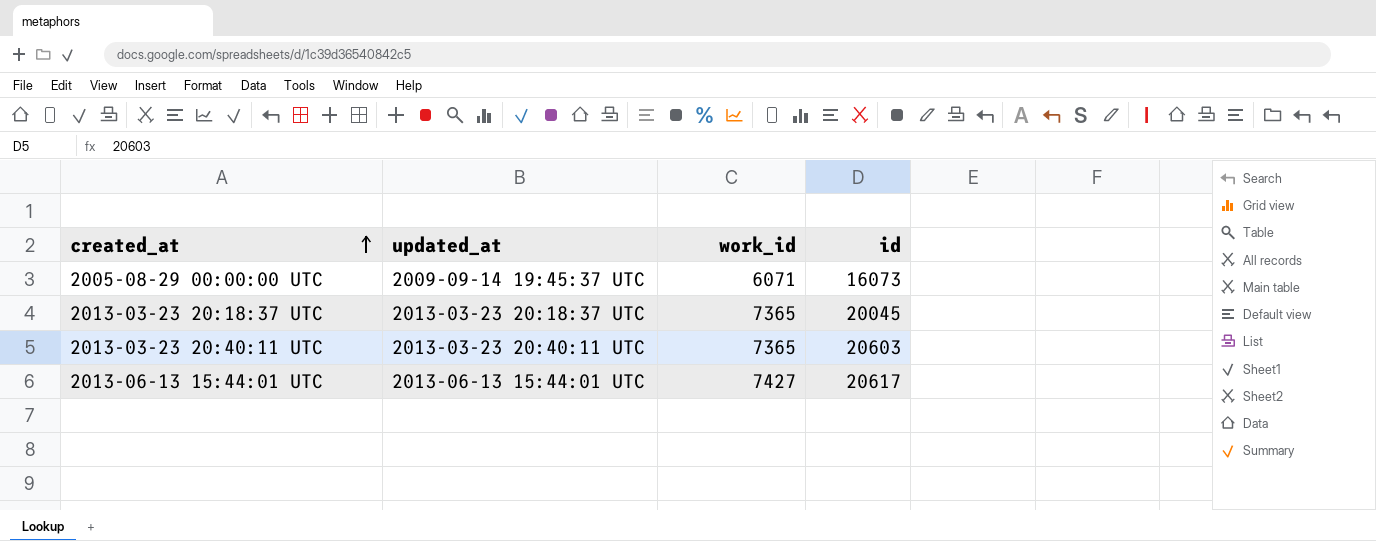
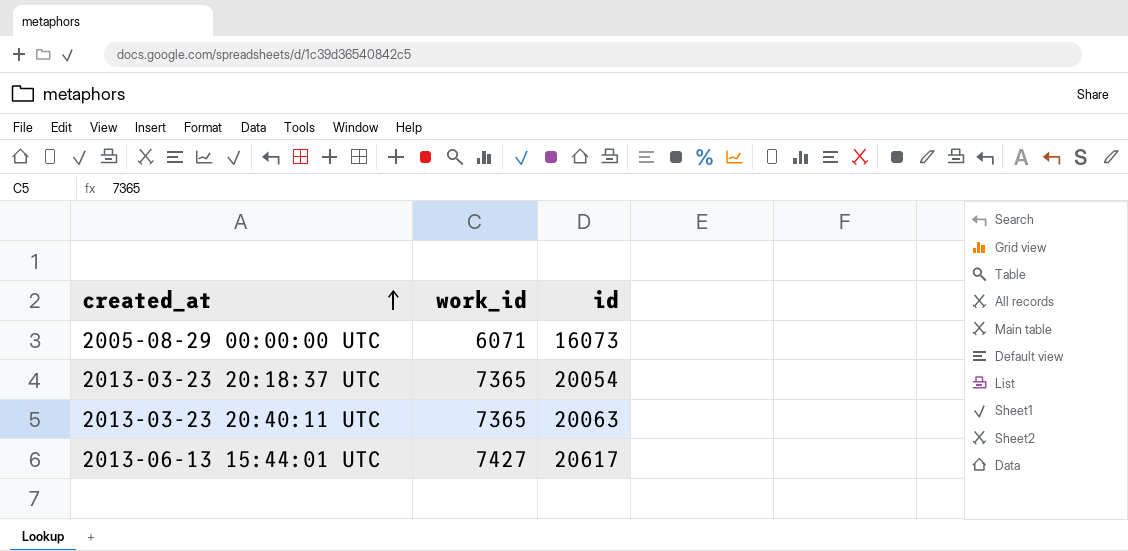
column updated_at | position: 2 -> none
2013-03-23 20:18:37 UTC | id: 20045 -> 20054
2013-03-23 20:40:11 UTC | id: 20603 -> 20063

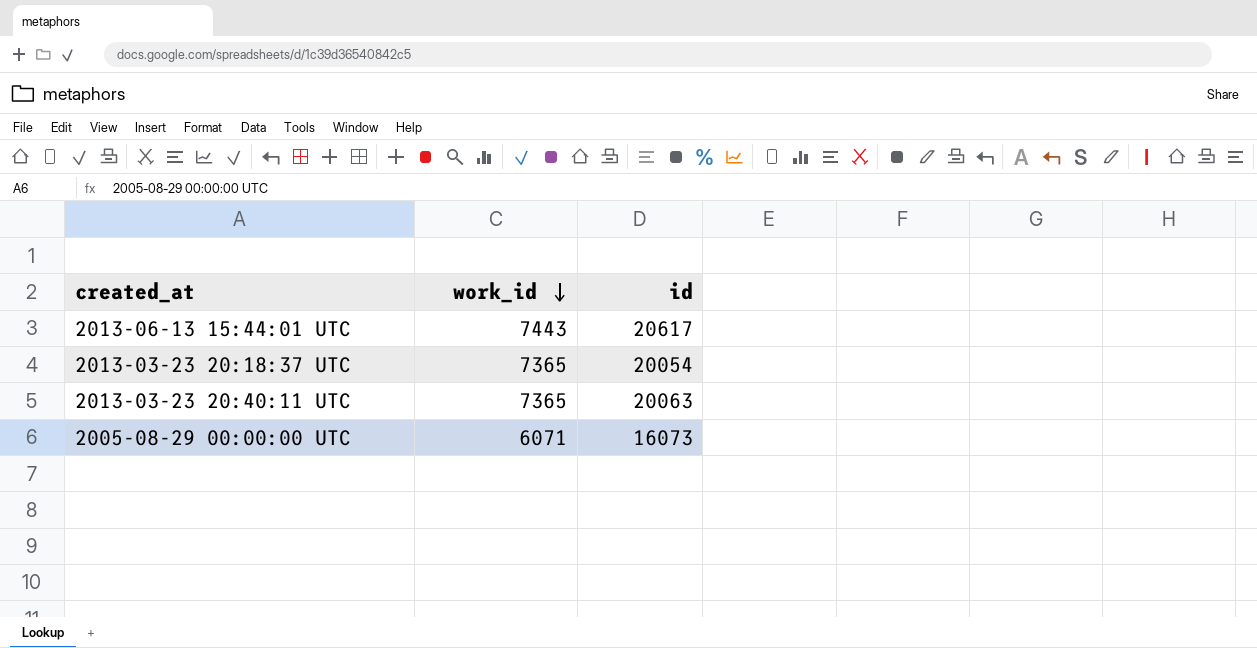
row order: created_at ascending -> work_id descending
2013-06-13 15:44:01 UTC | work_id: 7427 -> 7443

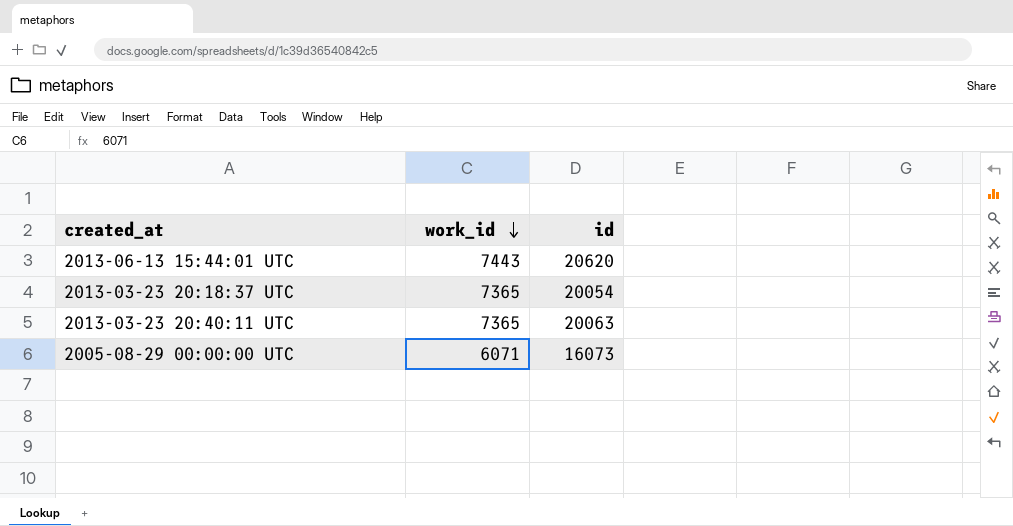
2013-06-13 15:44:01 UTC | id: 20617 -> 20620

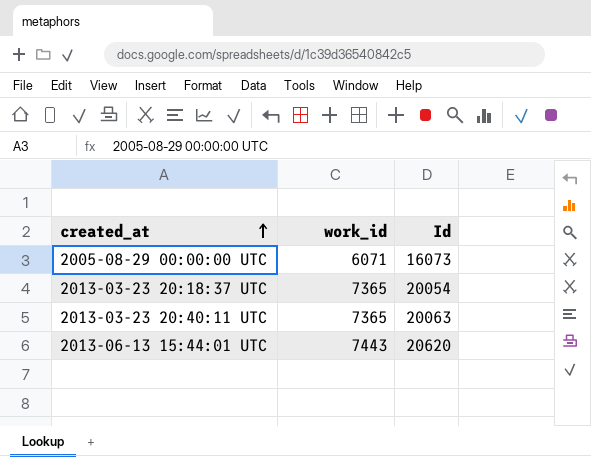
row order: work_id descending -> created_at ascending
column name: id -> Id

